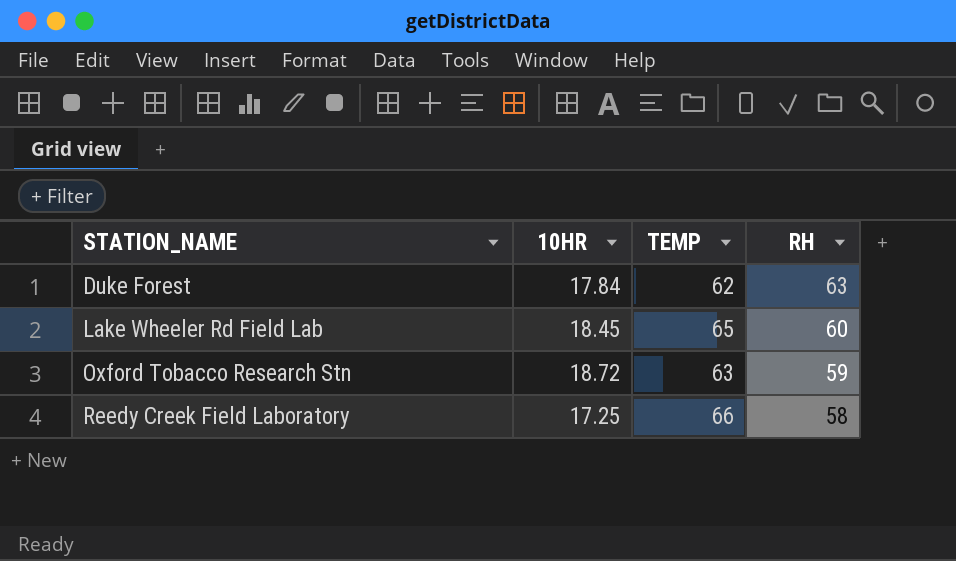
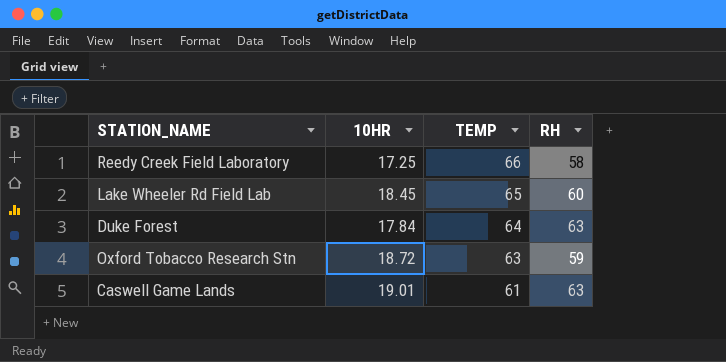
row order: STATION_NAME ascending -> TEMP descending
Duke Forest | TEMP: 62 -> 64
row Caswell Game Lands: none -> 19.01 | 61 | 63

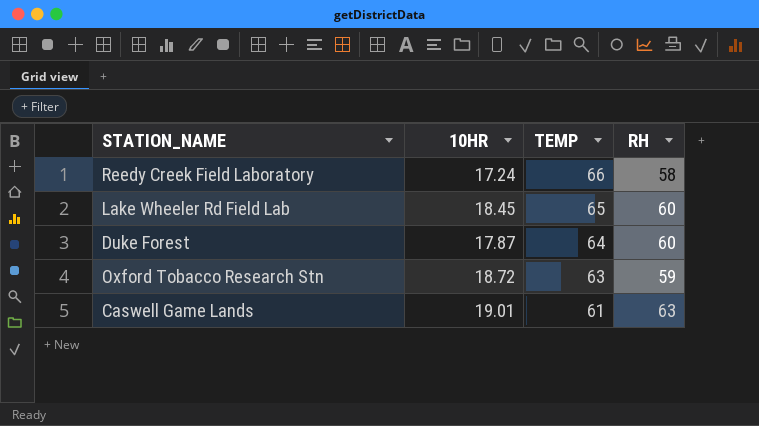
Reedy Creek Field Laboratory | 10HR: 17.25 -> 17.24
Duke Forest | 10HR: 17.84 -> 17.87
Duke Forest | RH: 63 -> 60

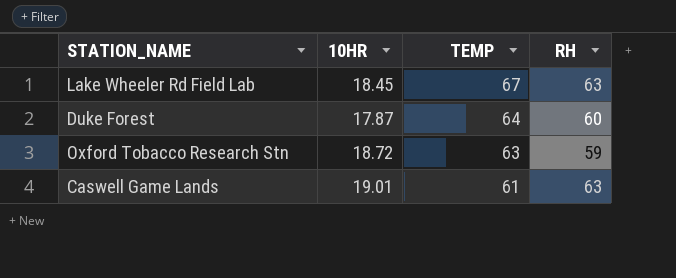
row Reedy Creek Field Laboratory: 17.24 | 66 | 58 -> none
Lake Wheeler Rd Field Lab | TEMP: 65 -> 67
Lake Wheeler Rd Field Lab | RH: 60 -> 63

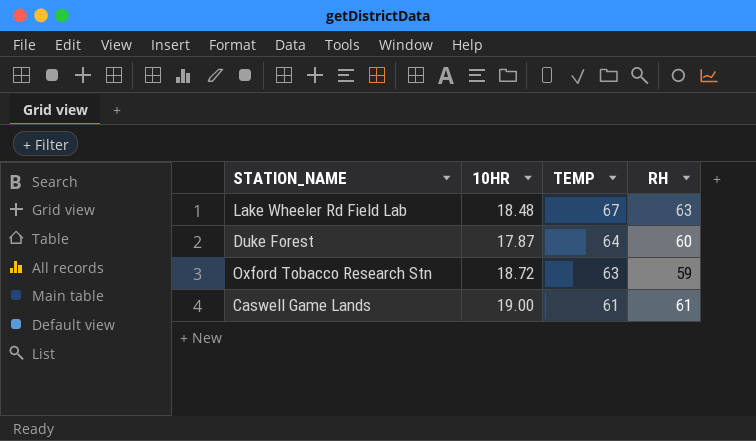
Lake Wheeler Rd Field Lab | 10HR: 18.45 -> 18.48
Caswell Game Lands | 10HR: 19.01 -> 19.00
Caswell Game Lands | RH: 63 -> 61

